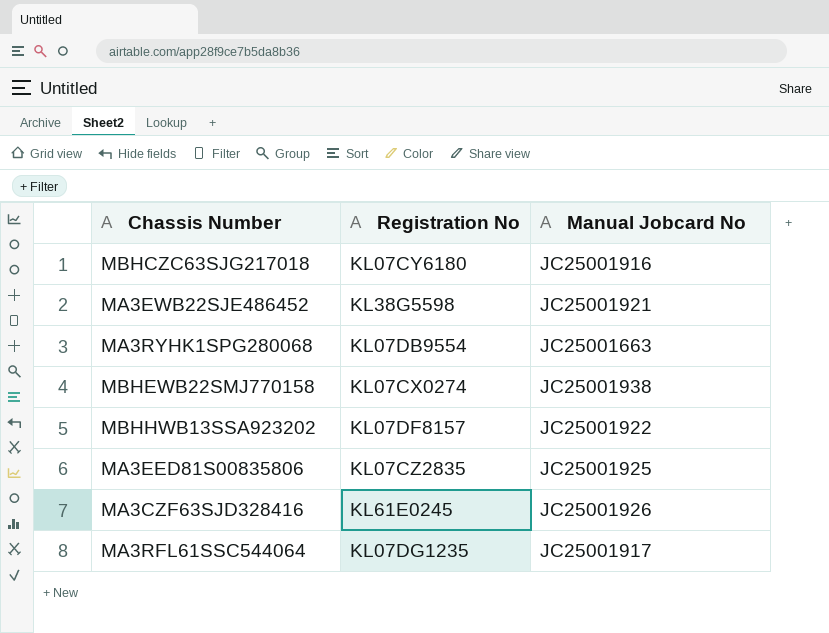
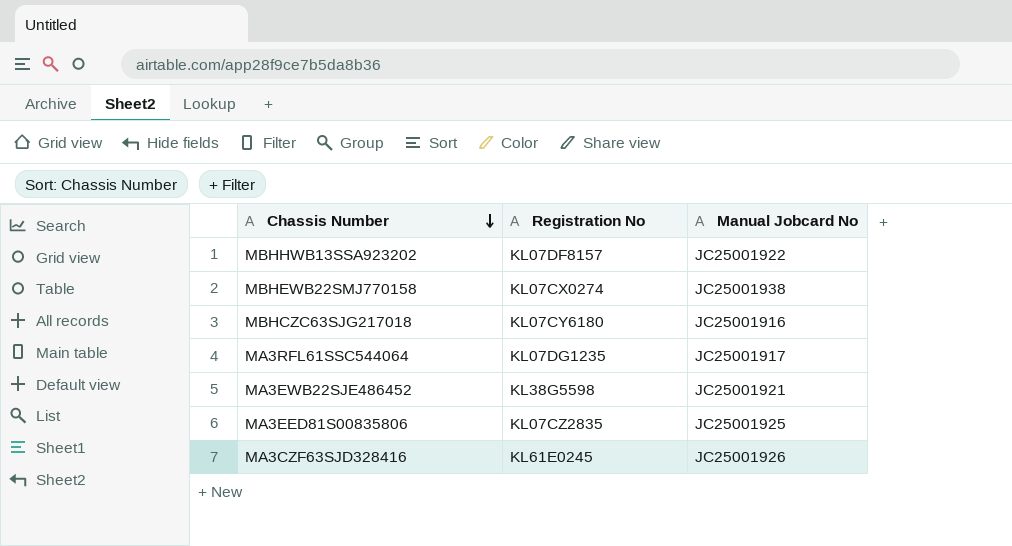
row order: none -> Chassis Number descending
row MA3RYHK1SPG280068: KL07DB9554 | JC25001663 -> none

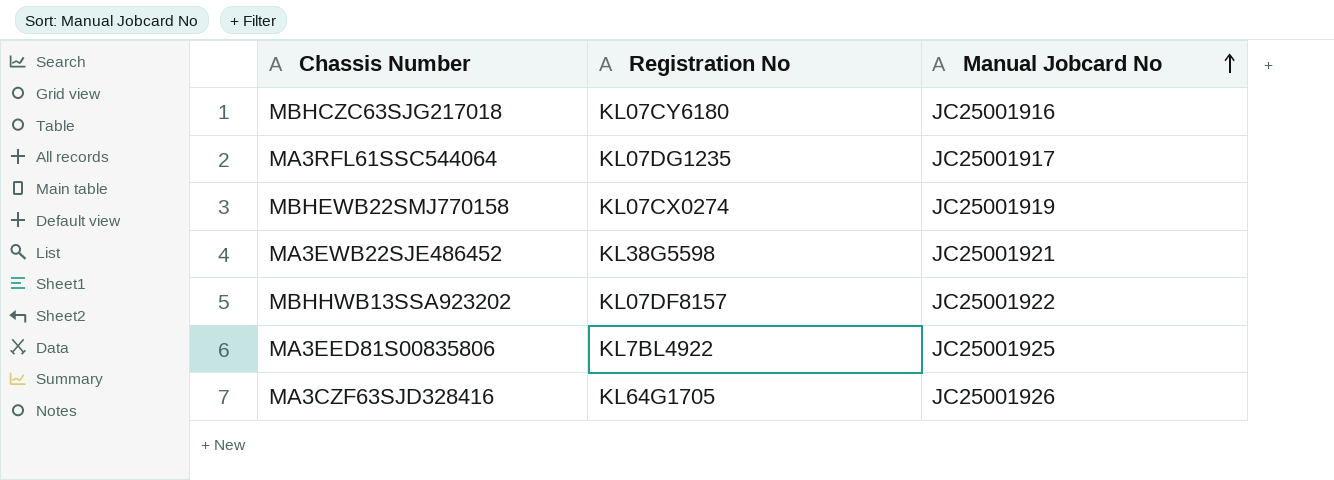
row order: Chassis Number descending -> Manual Jobcard No ascending
MBHEWB22SMJ770158 | Manual Jobcard No: JC25001938 -> JC25001919
MA3EED81S00835806 | Registration No: KL07CZ2835 -> KL7BL4922
MA3CZF63SJD328416 | Registration No: KL61E0245 -> KL64G1705

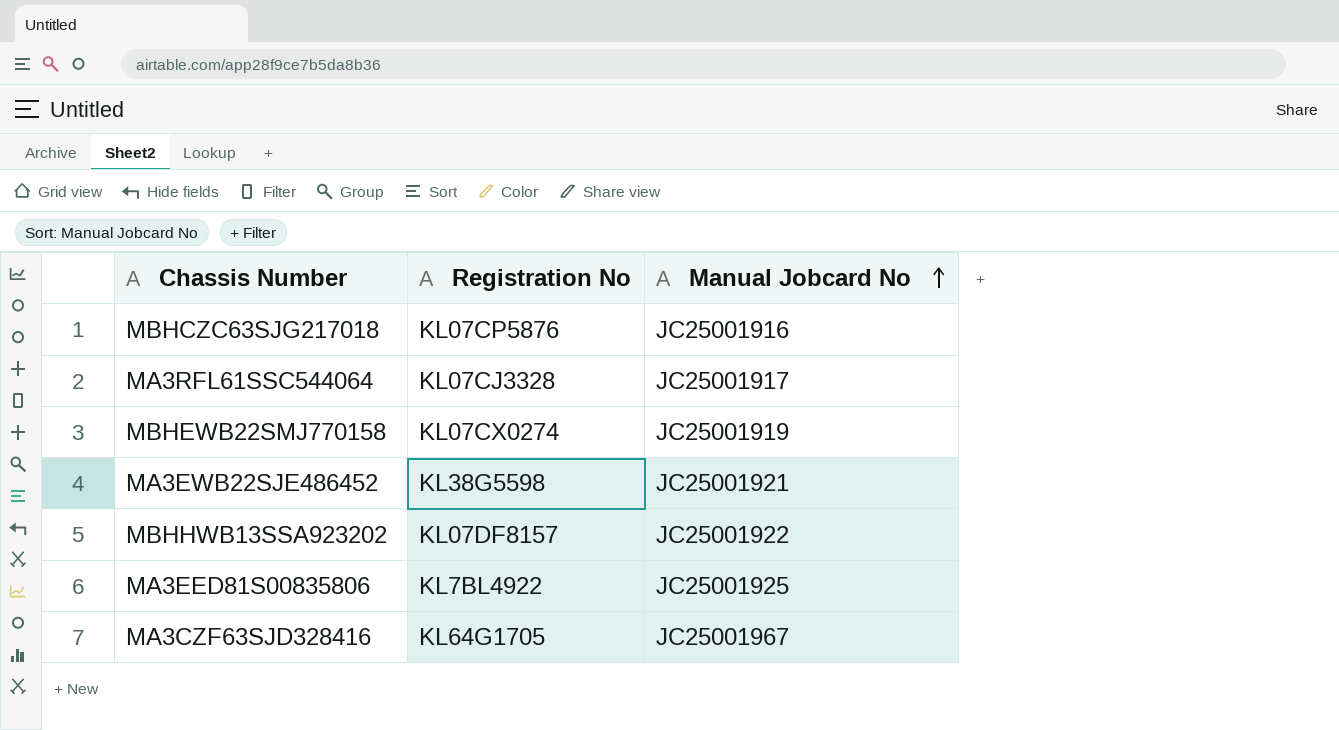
MBHCZC63SJG217018 | Registration No: KL07CY6180 -> KL07CP5876
MA3RFL61SSC544064 | Registration No: KL07DG1235 -> KL07CJ3328
MA3CZF63SJD328416 | Manual Jobcard No: JC25001926 -> JC25001967

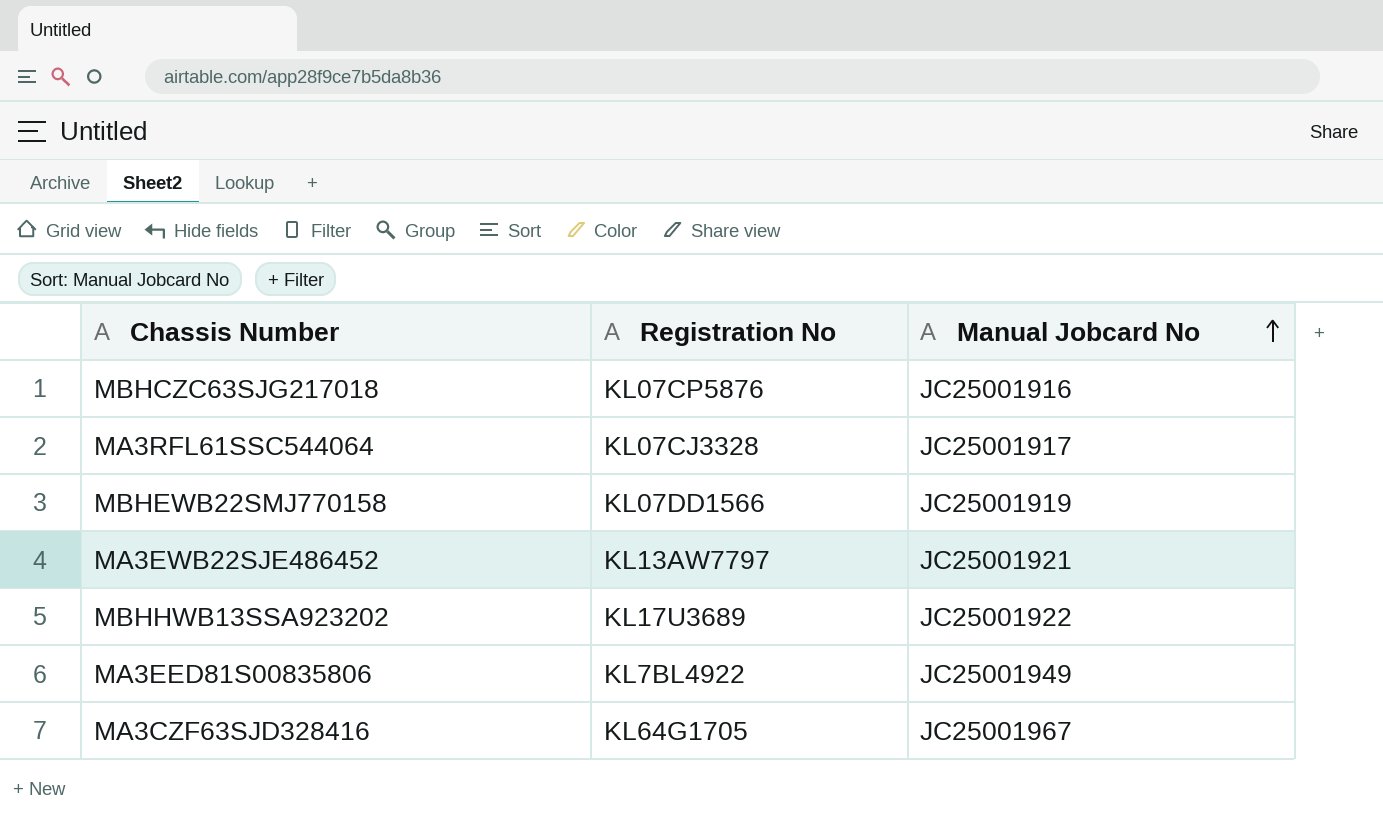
MBHEWB22SMJ770158 | Registration No: KL07CX0274 -> KL07DD1566
MA3EWB22SJE486452 | Registration No: KL38G5598 -> KL13AW7797
MBHHWB13SSA923202 | Registration No: KL07DF8157 -> KL17U3689
MA3EED81S00835806 | Manual Jobcard No: JC25001925 -> JC25001949

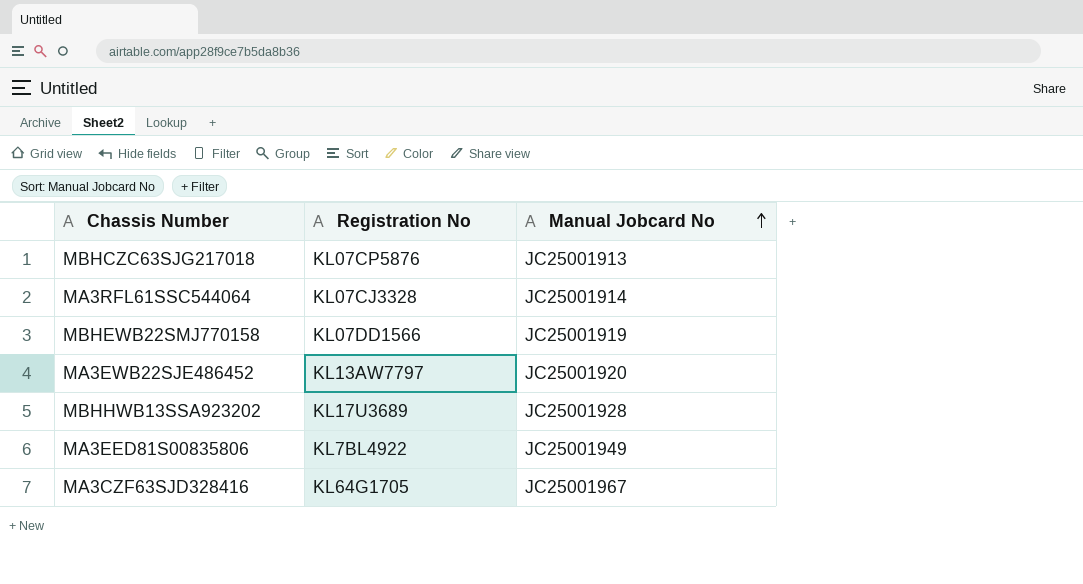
MBHCZC63SJG217018 | Manual Jobcard No: JC25001916 -> JC25001913
MA3RFL61SSC544064 | Manual Jobcard No: JC25001917 -> JC25001914
MA3EWB22SJE486452 | Manual Jobcard No: JC25001921 -> JC25001920
MBHHWB13SSA923202 | Manual Jobcard No: JC25001922 -> JC25001928

